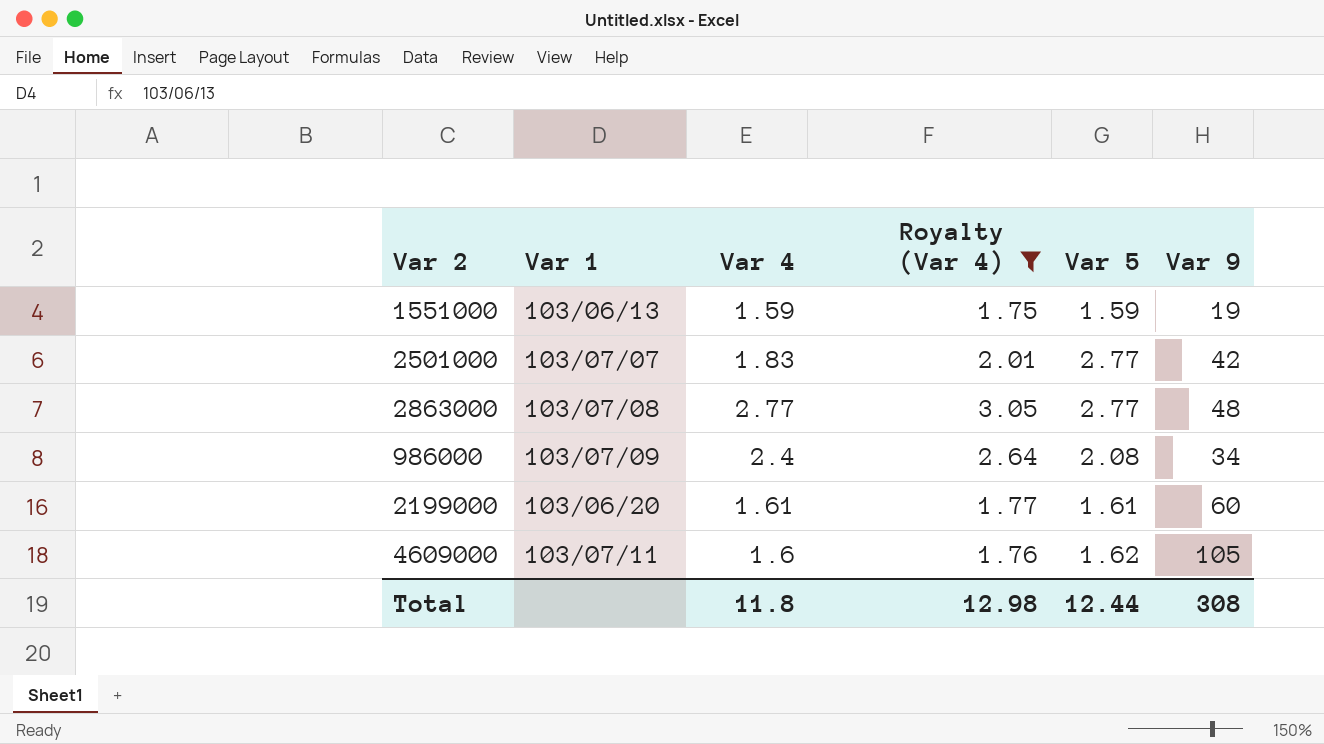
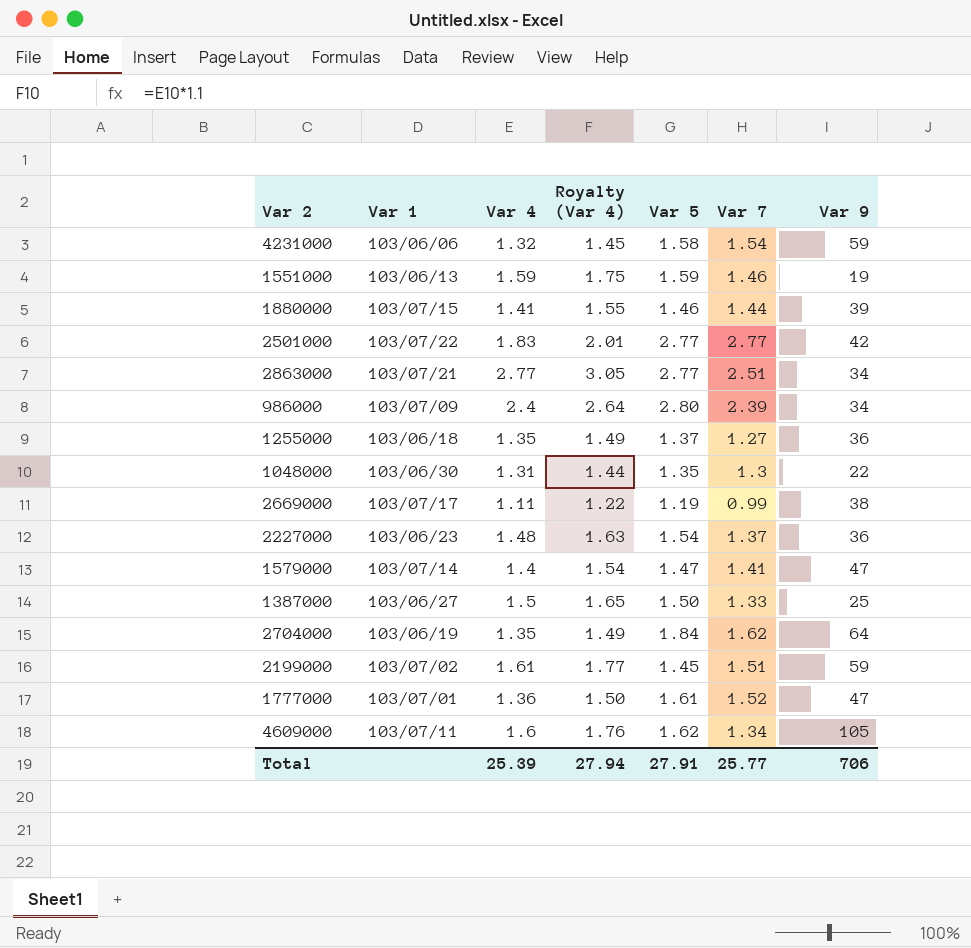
filter: Royalty (Var 4) >= 1.75 -> none
column Var 7 | position: none -> 6
2501000 | Var 1: 103/07/07 -> 103/07/22
2863000 | Var 1: 103/07/08 -> 103/07/21
2863000 | Var 9: 48 -> 34
986000 | Var 5: 2.08 -> 2.80
2199000 | Var 1: 103/06/20 -> 103/07/02
2199000 | Var 5: 1.61 -> 1.45
2199000 | Var 9: 60 -> 59
Total | Var 4: 11.8 -> 25.39
Total | Royalty (Var 4): 12.98 -> 27.94
Total | Var 5: 12.44 -> 27.91
Total | Var 9: 308 -> 706

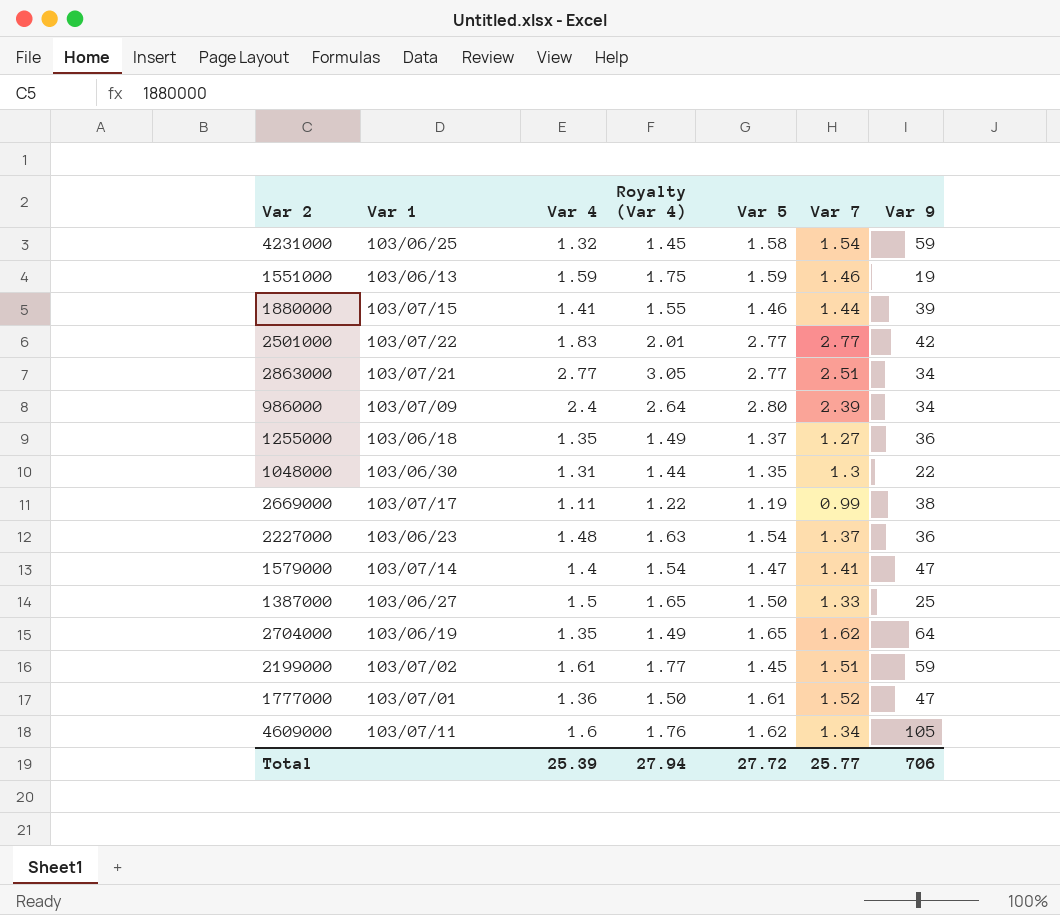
4231000 | Var 1: 103/06/06 -> 103/06/25
2704000 | Var 5: 1.84 -> 1.65
Total | Var 5: 27.91 -> 27.72

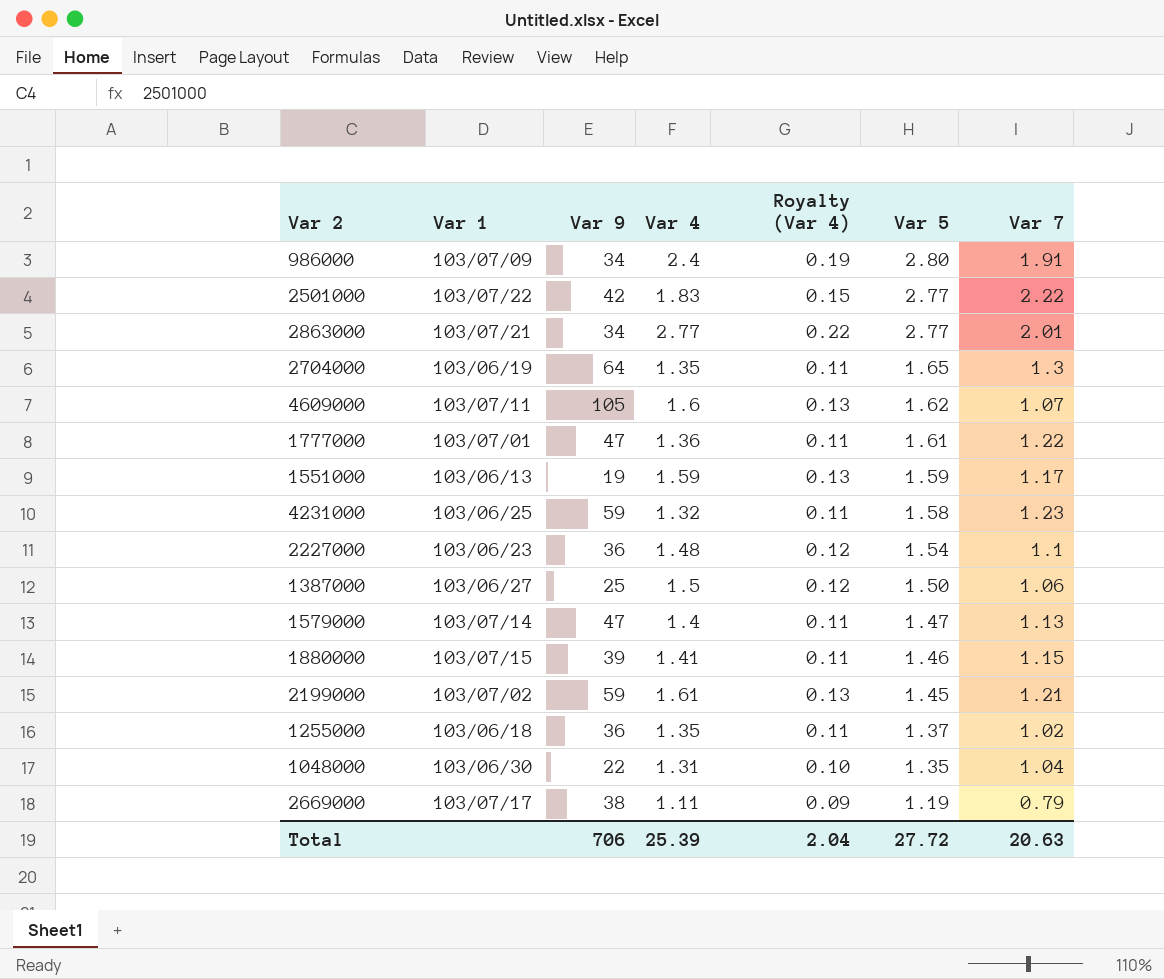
row order: none -> Var 5 descending
column Var 9 | position: 7 -> 3
column Royalty (Var 4) | formula: [Var 4] * 1.1 -> [Var 4] * 0.08
986000 | Var 7: 2.39 -> 1.91
2501000 | Var 7: 2.77 -> 2.22
2863000 | Var 7: 2.51 -> 2.01
2704000 | Var 7: 1.62 -> 1.3
4609000 | Var 7: 1.34 -> 1.07
1777000 | Var 7: 1.52 -> 1.22
1551000 | Var 7: 1.46 -> 1.17
4231000 | Var 7: 1.54 -> 1.23
2227000 | Var 7: 1.37 -> 1.1
1387000 | Var 7: 1.33 -> 1.06
1579000 | Var 7: 1.41 -> 1.13
1880000 | Var 7: 1.44 -> 1.15
2199000 | Var 7: 1.51 -> 1.21
1255000 | Var 7: 1.27 -> 1.02
1048000 | Var 7: 1.3 -> 1.04
2669000 | Var 7: 0.99 -> 0.79
Total | Royalty (Var 4): 27.94 -> 2.04
Total | Var 7: 25.77 -> 20.63

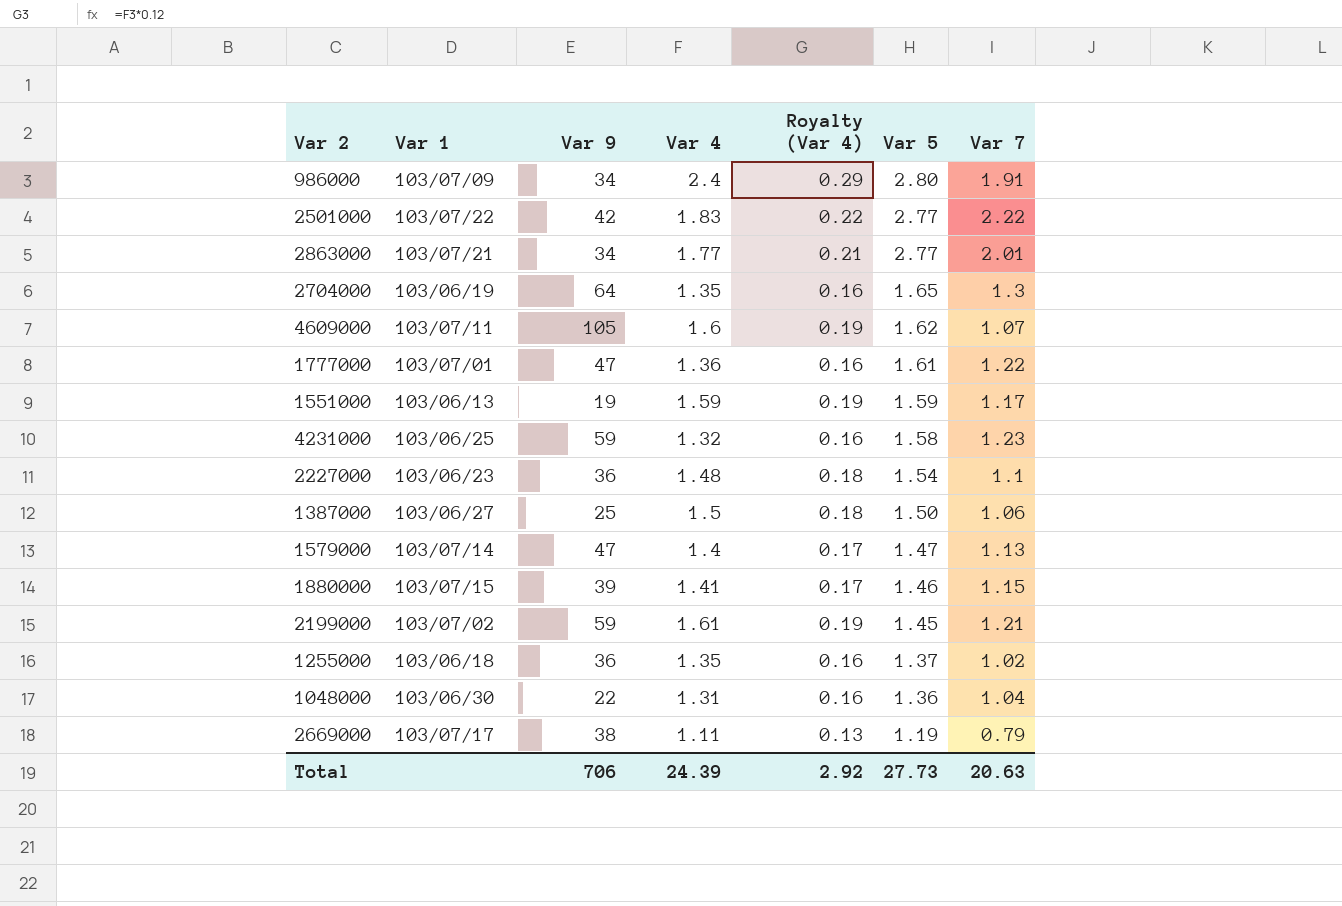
column Royalty (Var 4) | formula: [Var 4] * 0.08 -> [Var 4] * 0.12
2863000 | Var 4: 2.77 -> 1.77
1048000 | Var 5: 1.35 -> 1.36
Total | Var 4: 25.39 -> 24.39
Total | Royalty (Var 4): 2.04 -> 2.92
Total | Var 5: 27.72 -> 27.73

